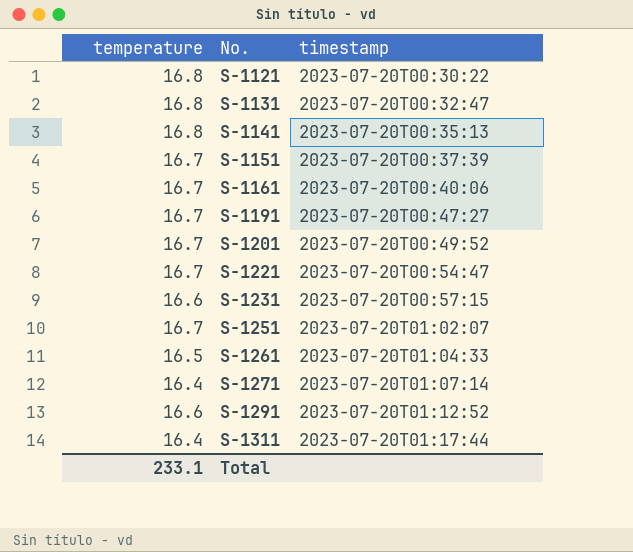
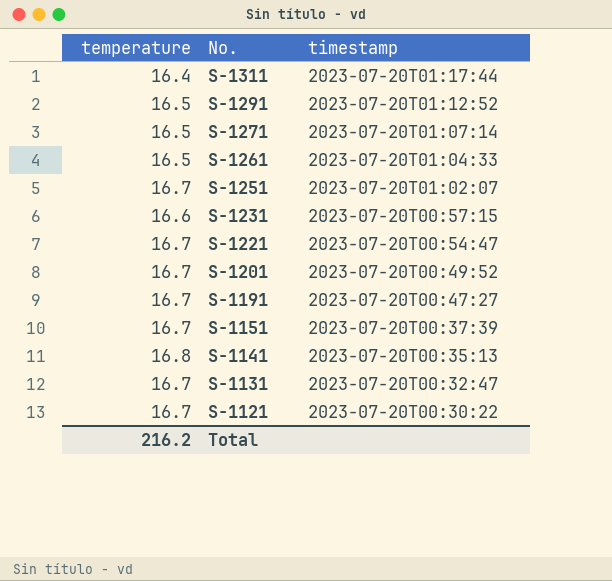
row order: No. ascending -> No. descending
row S-1161: 16.7 | 2023-07-20T00:40:06 -> none
S-1291 | temperature: 16.6 -> 16.5
S-1271 | temperature: 16.4 -> 16.5
S-1131 | temperature: 16.8 -> 16.7
S-1121 | temperature: 16.8 -> 16.7
Total | temperature: 233.1 -> 216.2

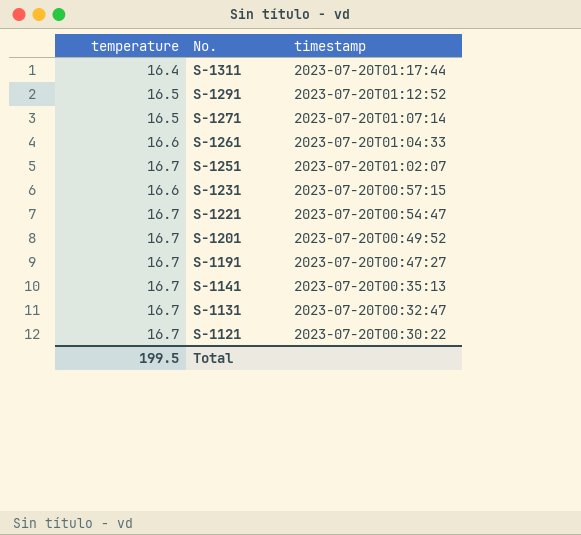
row S-1151: 16.7 | 2023-07-20T00:37:39 -> none
S-1261 | temperature: 16.5 -> 16.6
S-1141 | temperature: 16.8 -> 16.7
Total | temperature: 216.2 -> 199.5

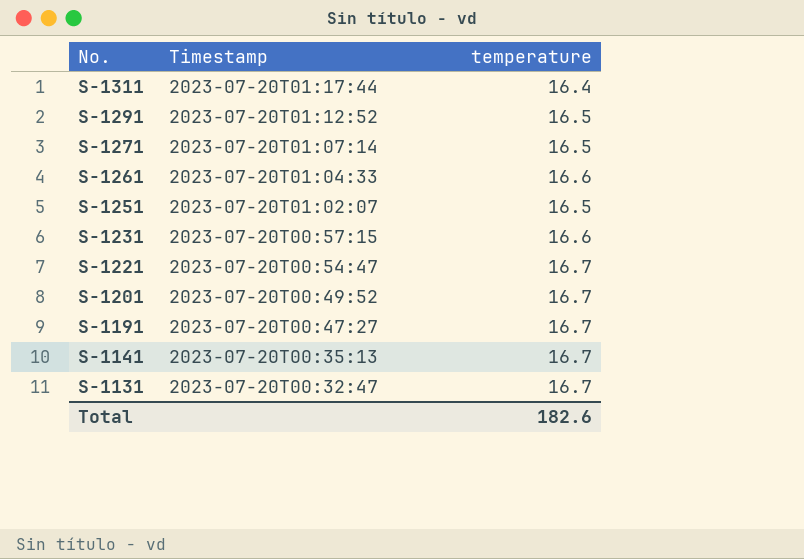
column name: timestamp -> Timestamp
column temperature | position: 1 -> 3
row S-1121: 16.7 | 2023-07-20T00:30:22 -> none
S-1251 | temperature: 16.7 -> 16.5
Total | temperature: 199.5 -> 182.6

